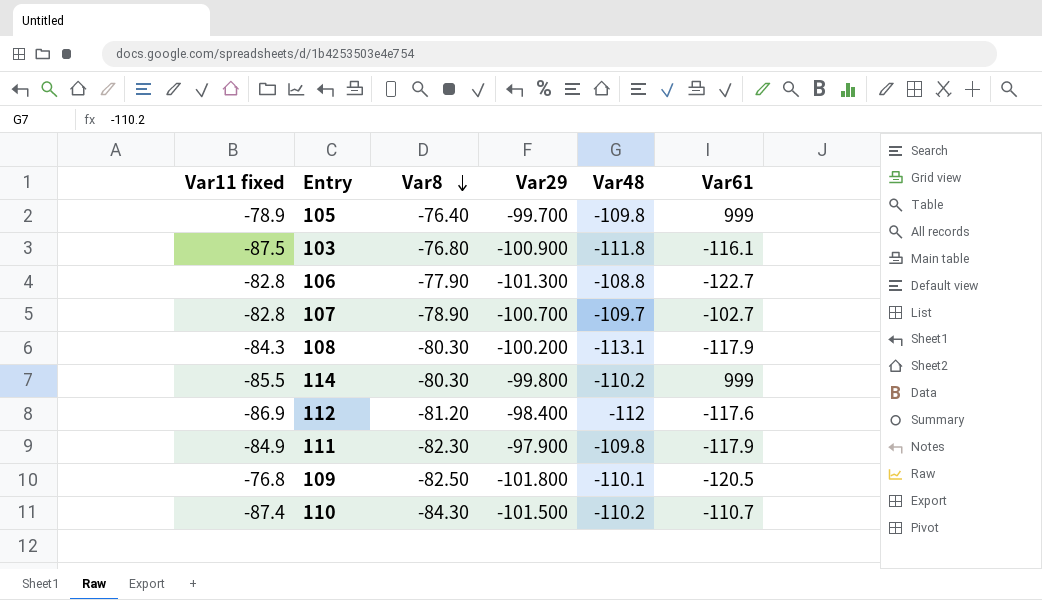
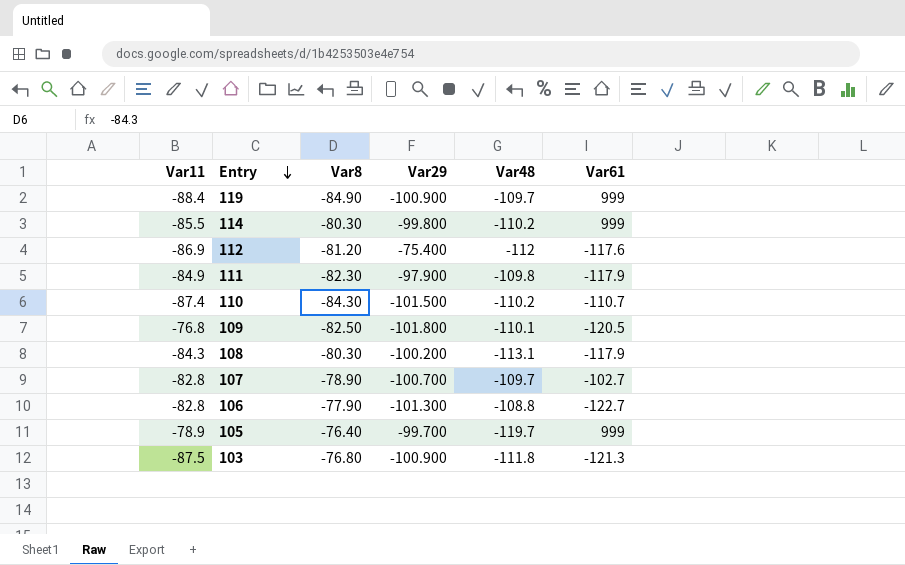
row order: Var8 descending -> Entry descending
column name: Var11 fixed -> Var11
row 119: none -> -88.4 | -84.90 | -100.900 | -109.7 | 999
112 | Var29: -98.400 -> -75.400
105 | Var48: -109.8 -> -119.7
103 | Var61: -116.1 -> -121.3

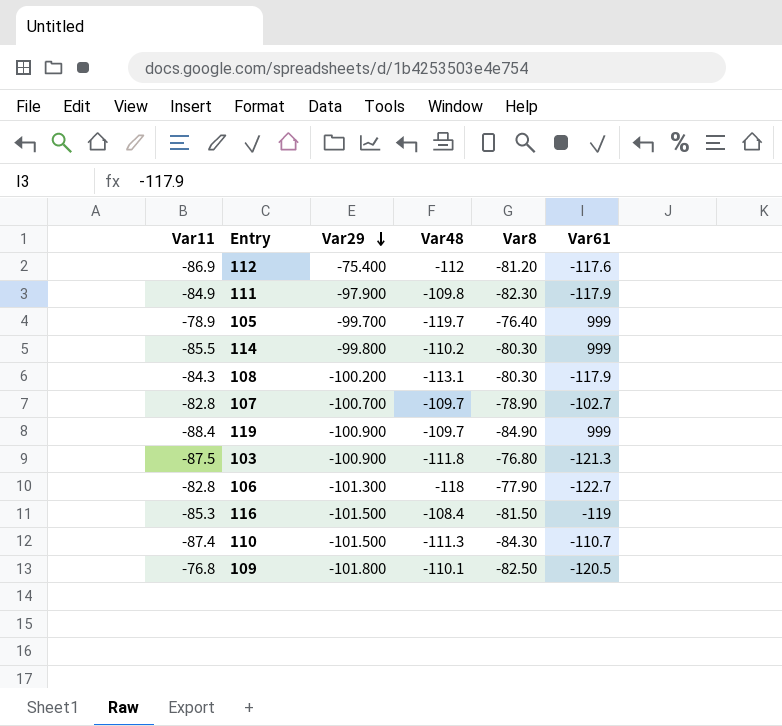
row order: Entry descending -> Var29 descending
column Var8 | position: 3 -> 5
106 | Var48: -108.8 -> -118
row 116: none -> -85.3 | -101.500 | -108.4 | -81.50 | -119
110 | Var48: -110.2 -> -111.3

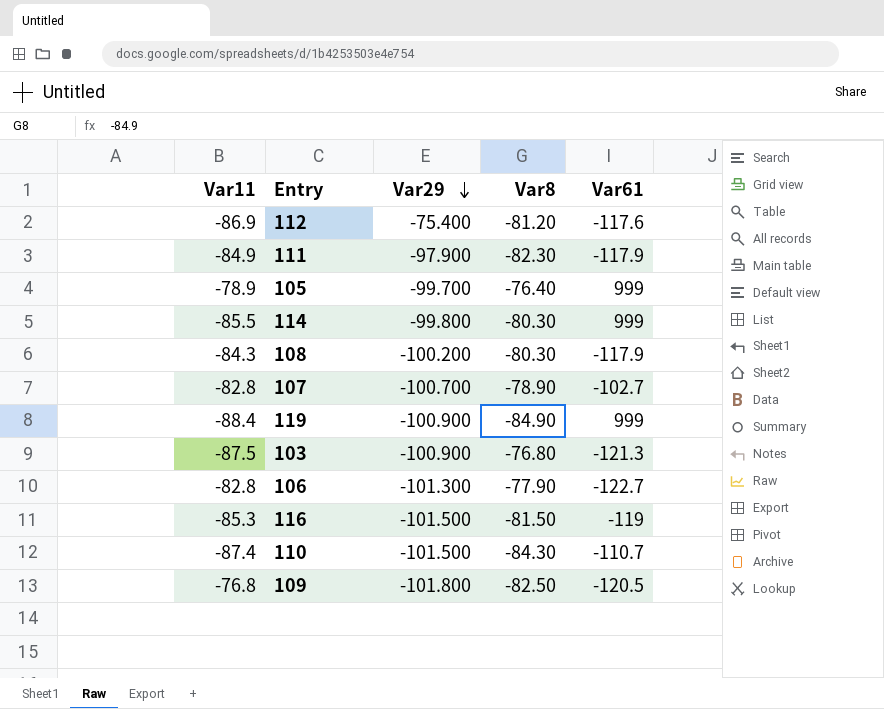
column Var48 | position: 4 -> none

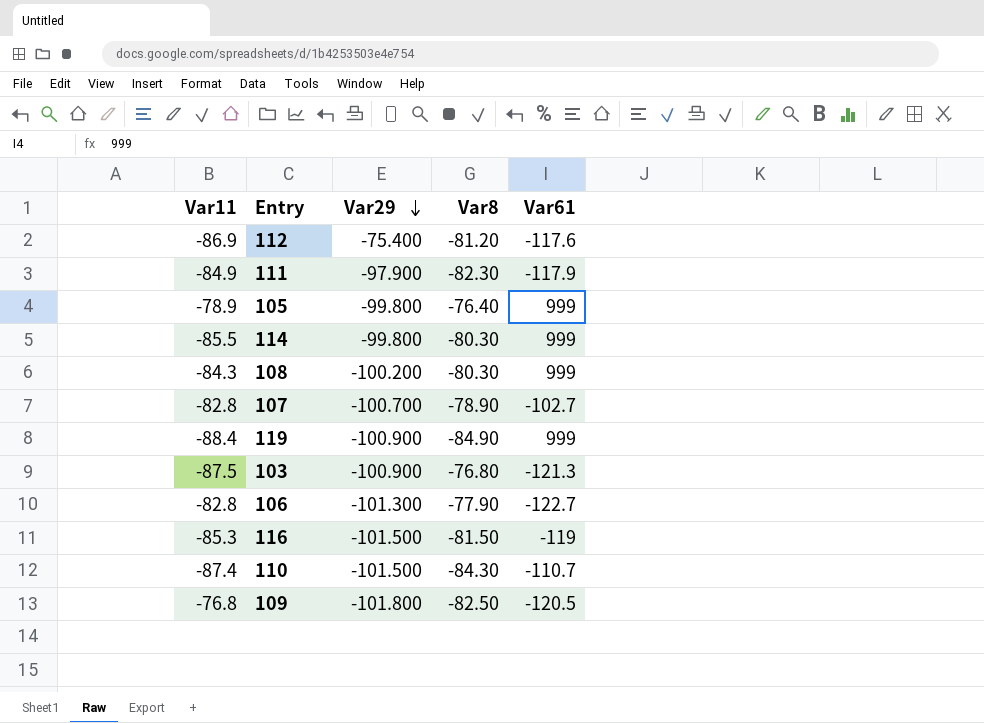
105 | Var29: -99.700 -> -99.800
108 | Var61: -117.9 -> 999

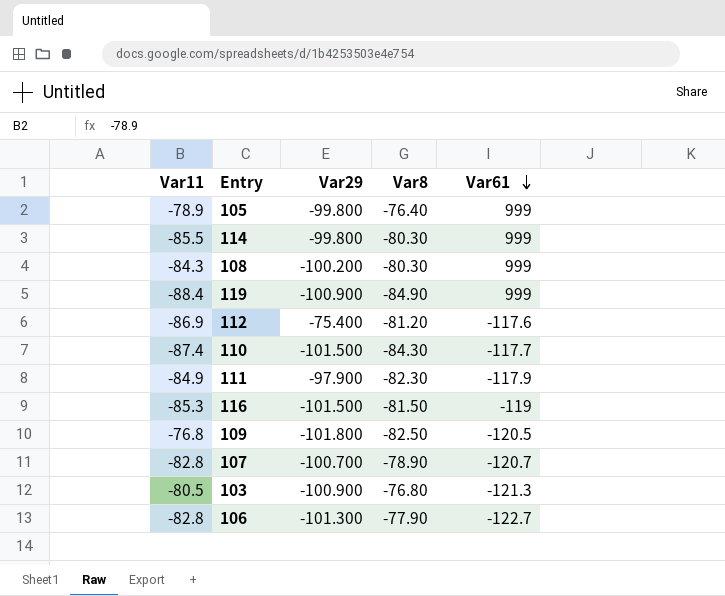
row order: Var29 descending -> Var61 descending
110 | Var61: -110.7 -> -117.7
107 | Var61: -102.7 -> -120.7
103 | Var11: -87.5 -> -80.5

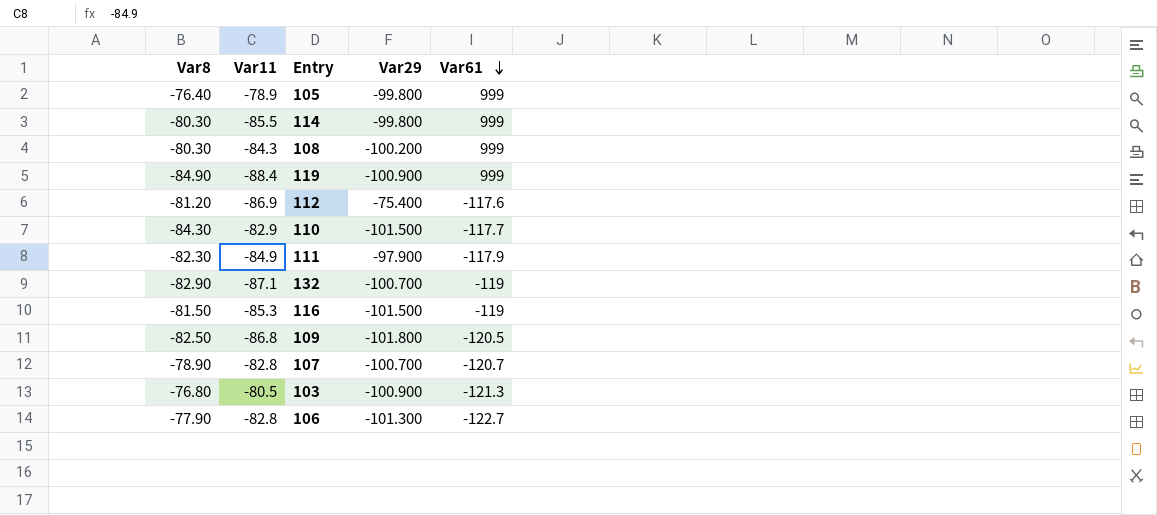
column Var8 | position: 4 -> 1
110 | Var11: -87.4 -> -82.9
row 132: none -> -82.90 | -87.1 | -100.700 | -119
109 | Var11: -76.8 -> -86.8

